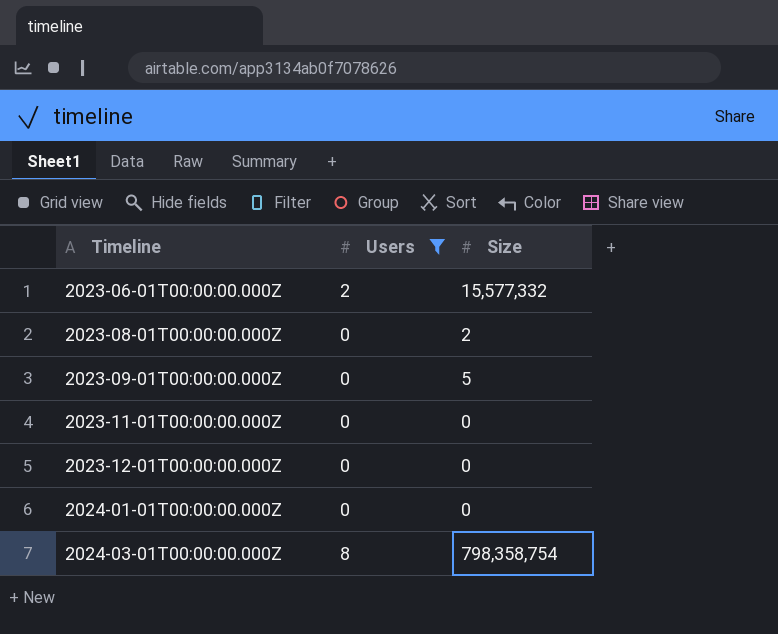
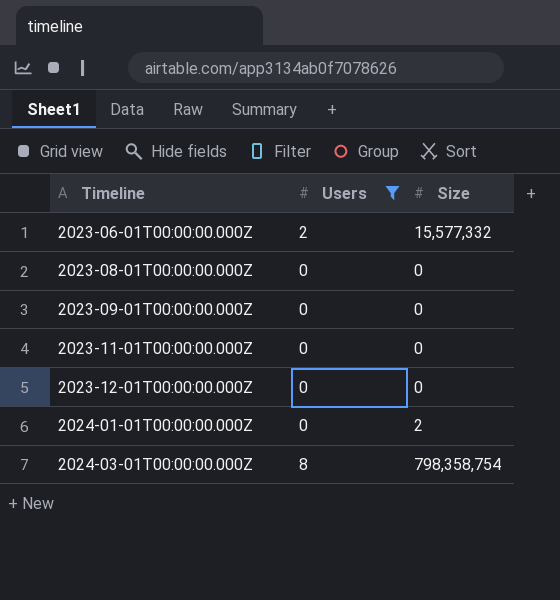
2023-08-01T00:00:00.000Z | Size: 2 -> 0
2023-09-01T00:00:00.000Z | Size: 5 -> 0
2024-01-01T00:00:00.000Z | Size: 0 -> 2

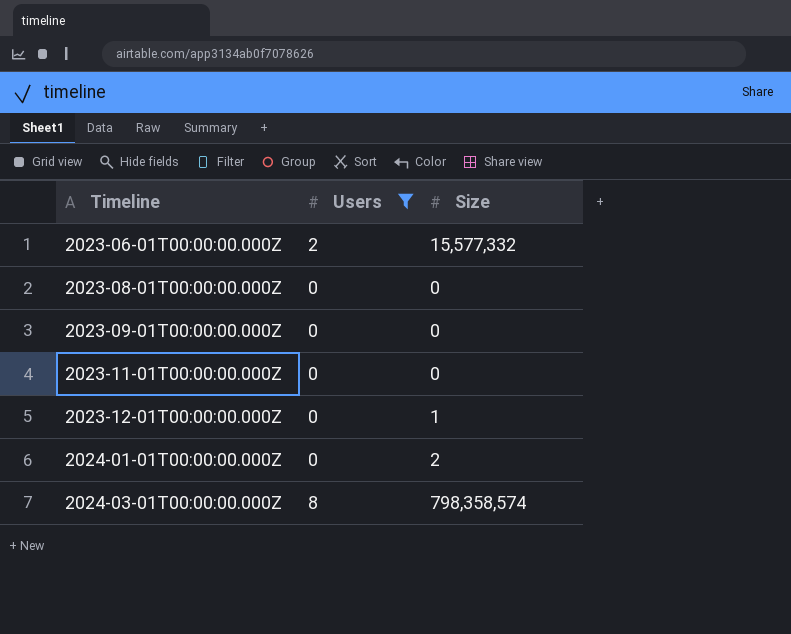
2023-12-01T00:00:00.000Z | Size: 0 -> 1
2024-03-01T00:00:00.000Z | Size: 798,358,754 -> 798,358,574

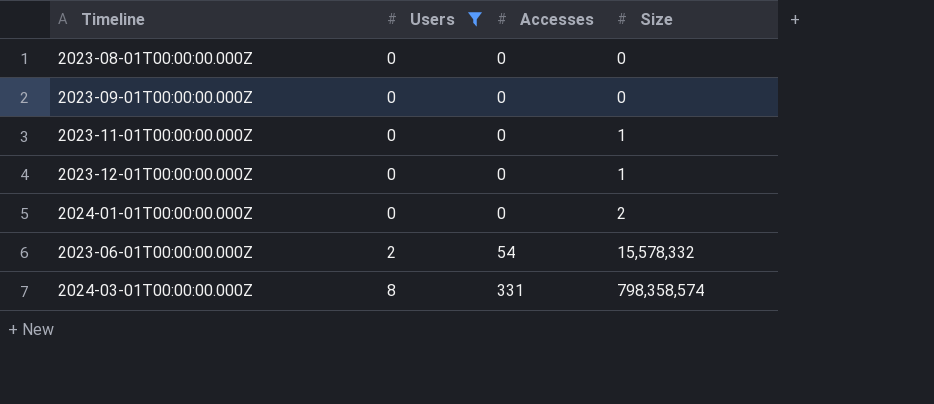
row order: Timeline ascending -> Users ascending
column Accesses | position: none -> 3
2023-11-01T00:00:00.000Z | Size: 0 -> 1
2023-06-01T00:00:00.000Z | Size: 15,577,332 -> 15,578,332

